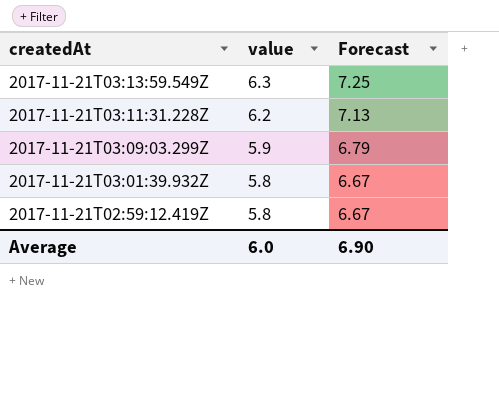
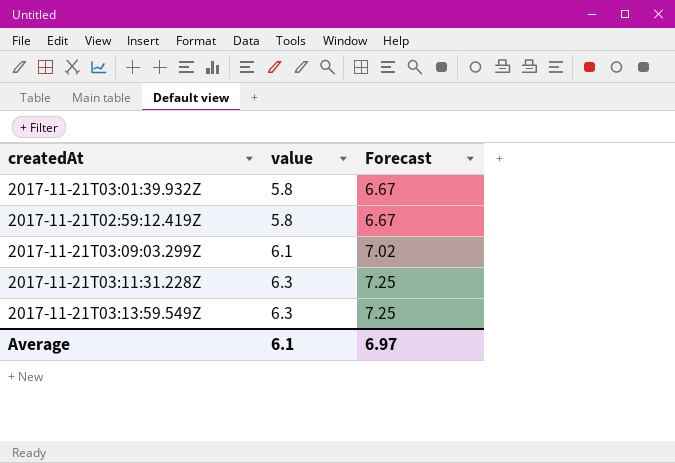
row order: createdAt descending -> value ascending
2017-11-21T03:09:03.299Z | value: 5.9 -> 6.1
2017-11-21T03:09:03.299Z | Forecast: 6.79 -> 7.02
2017-11-21T03:11:31.228Z | value: 6.2 -> 6.3
2017-11-21T03:11:31.228Z | Forecast: 7.13 -> 7.25
Average | value: 6.0 -> 6.1
Average | Forecast: 6.90 -> 6.97

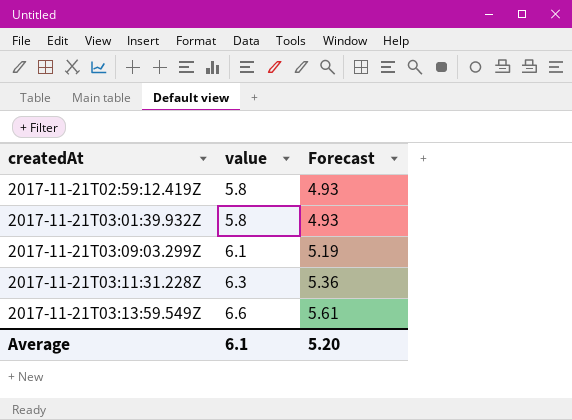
row order: value ascending -> createdAt ascending
column Forecast | formula: [value] * 1.15 -> [value] * 0.85
2017-11-21T03:13:59.549Z | value: 6.3 -> 6.6
Average | Forecast: 6.97 -> 5.20

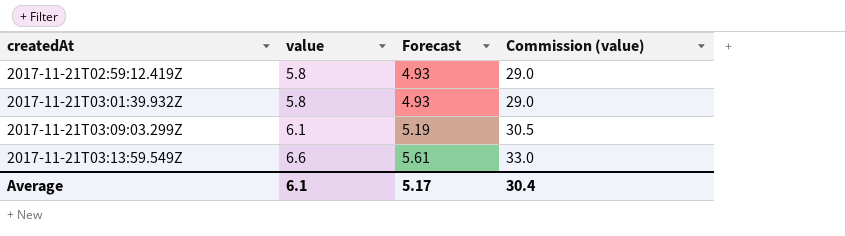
column Commission (value) | formula: none -> [value] * 5
row 2017-11-21T03:11:31.228Z: 6.3 | 5.36 -> none
Average | Forecast: 5.20 -> 5.17

